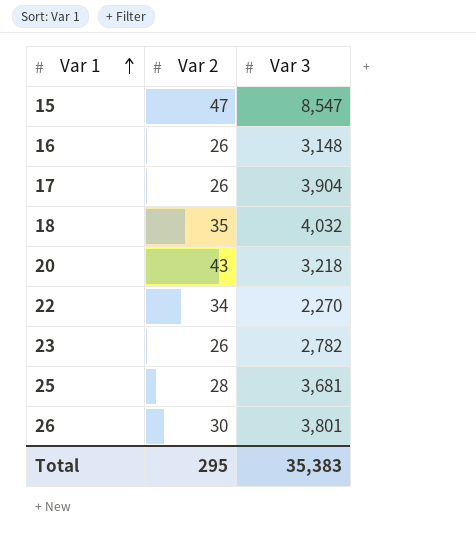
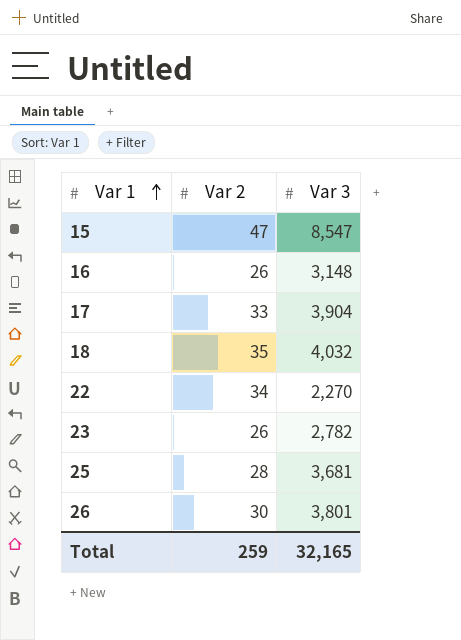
row 20: 43 | 3,218 -> none
17 | Var 2: 26 -> 33
Total | Var 2: 295 -> 259
Total | Var 3: 35,383 -> 32,165

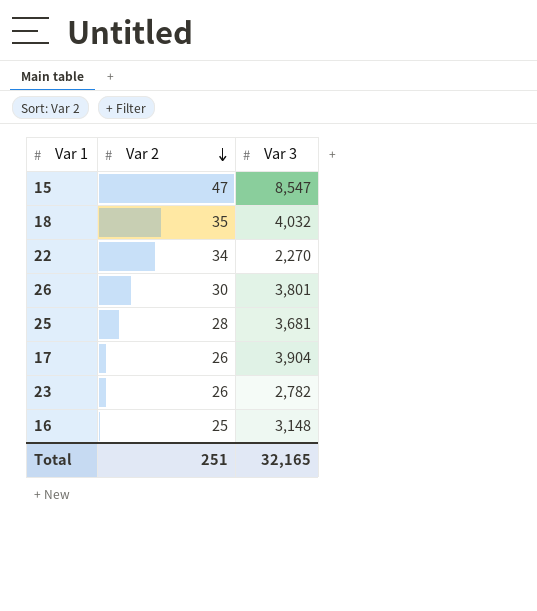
row order: Var 1 ascending -> Var 2 descending
17 | Var 2: 33 -> 26
16 | Var 2: 26 -> 25
Total | Var 2: 259 -> 251

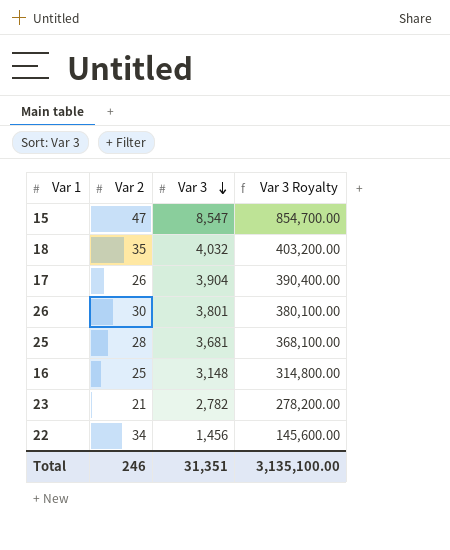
row order: Var 2 descending -> Var 3 descending
column Var 3 Royalty | formula: none -> [Var 3] * 100
23 | Var 2: 26 -> 21
22 | Var 3: 2,270 -> 1,456
Total | Var 2: 251 -> 246
Total | Var 3: 32,165 -> 31,351

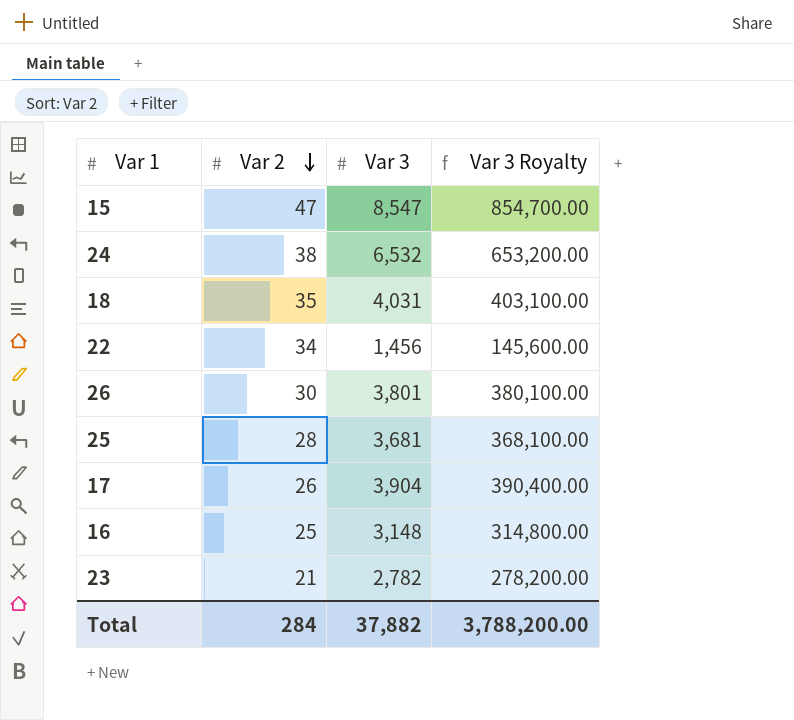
row order: Var 3 descending -> Var 2 descending
row 24: none -> 38 | 6,532 | 653,200.00
18 | Var 3: 4,032 -> 4,031
18 | Var 3 Royalty: 403,200.00 -> 403,100.00
Total | Var 2: 246 -> 284
Total | Var 3: 31,351 -> 37,882
Total | Var 3 Royalty: 3,135,100.00 -> 3,788,200.00

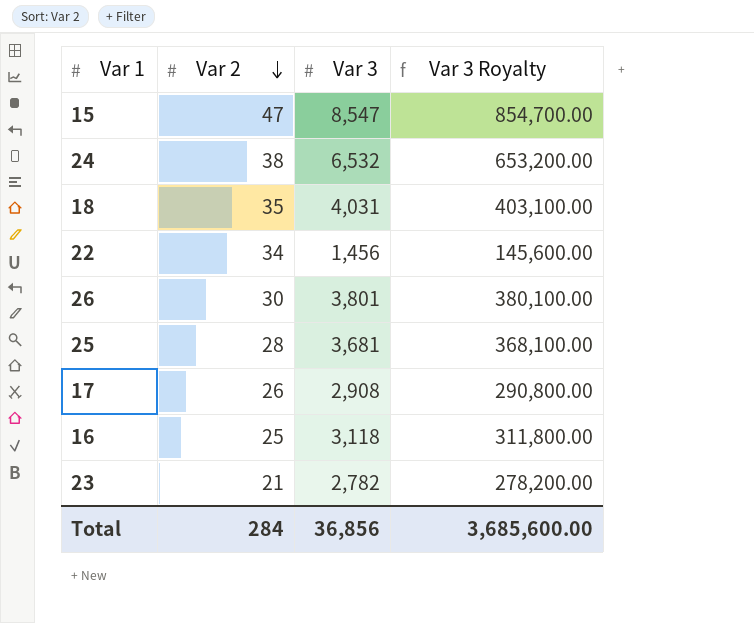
17 | Var 3: 3,904 -> 2,908
17 | Var 3 Royalty: 390,400.00 -> 290,800.00
16 | Var 3: 3,148 -> 3,118
16 | Var 3 Royalty: 314,800.00 -> 311,800.00
Total | Var 3: 37,882 -> 36,856
Total | Var 3 Royalty: 3,788,200.00 -> 3,685,600.00

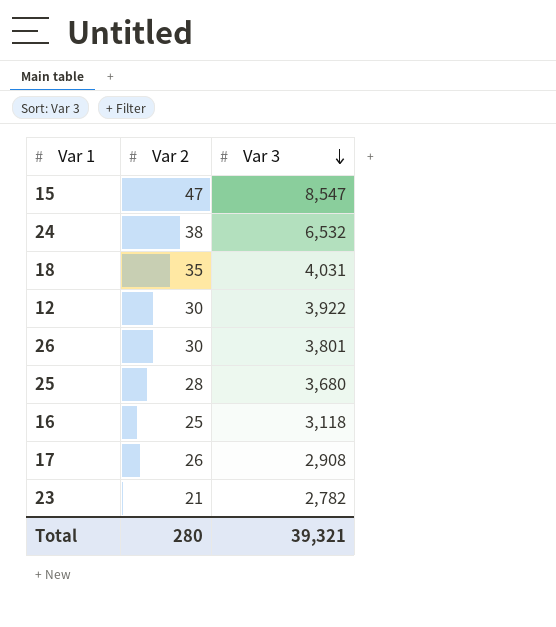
row order: Var 2 descending -> Var 3 descending
column Var 3 Royalty | formula: [Var 3] * 100 -> none
row 22: 34 | 1,456 | 145,600.00 -> none
row 12: none -> 30 | 3,922
25 | Var 3: 3,681 -> 3,680
Total | Var 2: 284 -> 280
Total | Var 3: 36,856 -> 39,321

